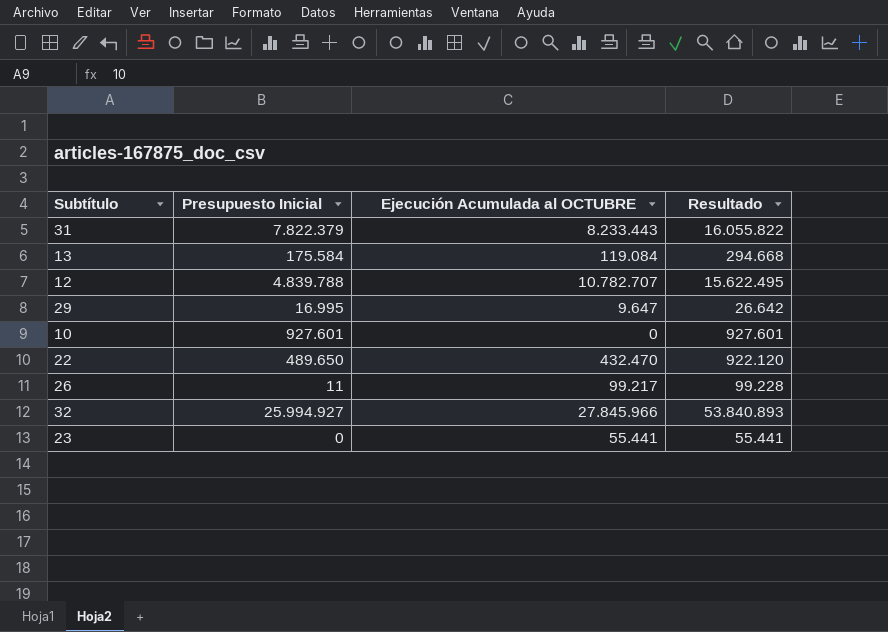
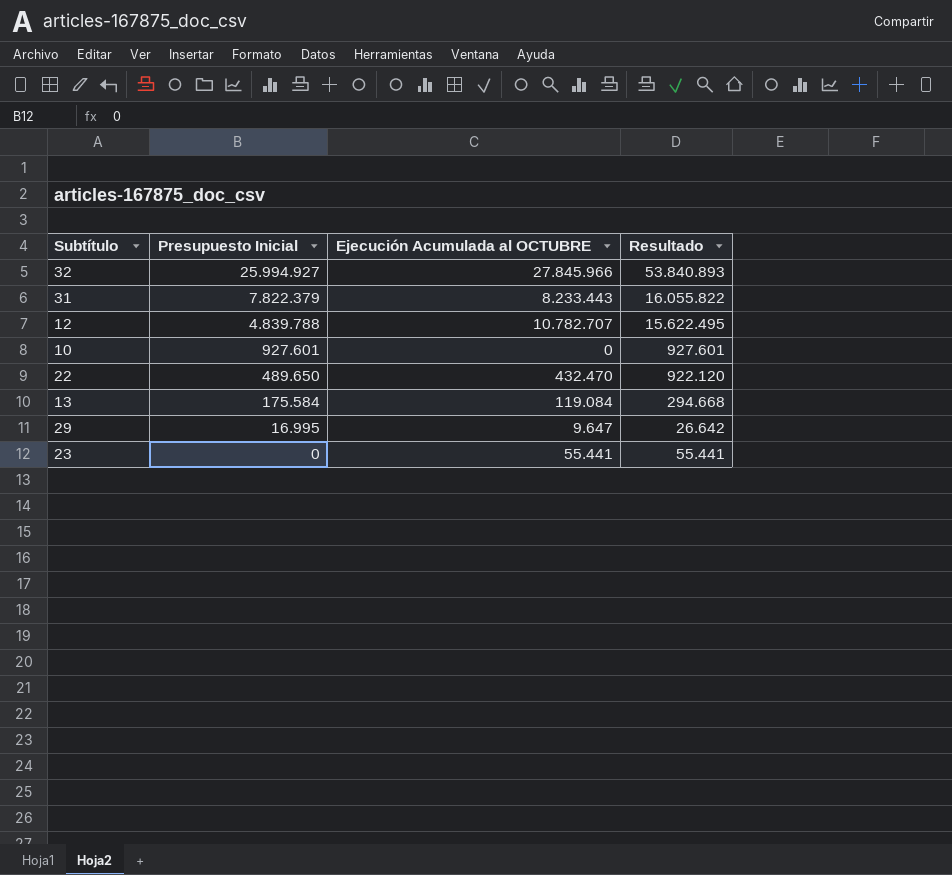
row order: none -> Presupuesto Inicial descending
row 26: 11 | 99.217 | 99.228 -> none

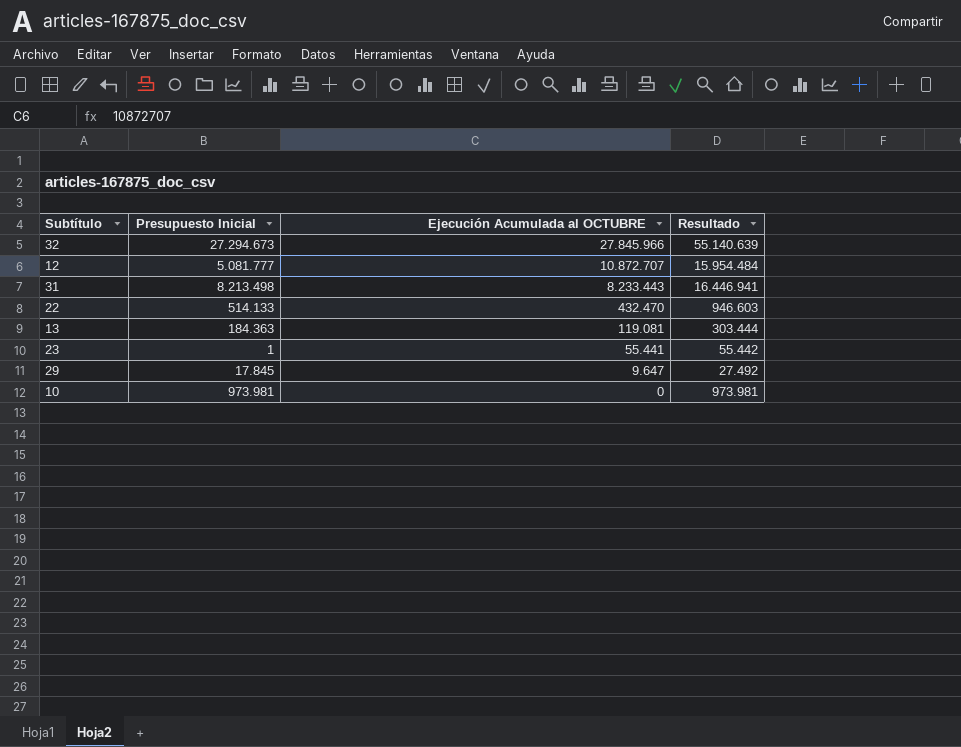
row order: Presupuesto Inicial descending -> Ejecución Acumulada al OCTUBRE descending
32 | Presupuesto Inicial: 25.994.927 -> 27.294.673
32 | Resultado: 53.840.893 -> 55.140.639
12 | Presupuesto Inicial: 4.839.788 -> 5.081.777
12 | Ejecución Acumulada al OCTUBRE: 10.782.707 -> 10.872.707
12 | Resultado: 15.622.495 -> 15.954.484
31 | Presupuesto Inicial: 7.822.379 -> 8.213.498
31 | Resultado: 16.055.822 -> 16.446.941
22 | Presupuesto Inicial: 489.650 -> 514.133
22 | Resultado: 922.120 -> 946.603
13 | Presupuesto Inicial: 175.584 -> 184.363
13 | Ejecución Acumulada al OCTUBRE: 119.084 -> 119.081
13 | Resultado: 294.668 -> 303.444
23 | Presupuesto Inicial: 0 -> 1
23 | Resultado: 55.441 -> 55.442
29 | Presupuesto Inicial: 16.995 -> 17.845
29 | Resultado: 26.642 -> 27.492
10 | Presupuesto Inicial: 927.601 -> 973.981
10 | Resultado: 927.601 -> 973.981

